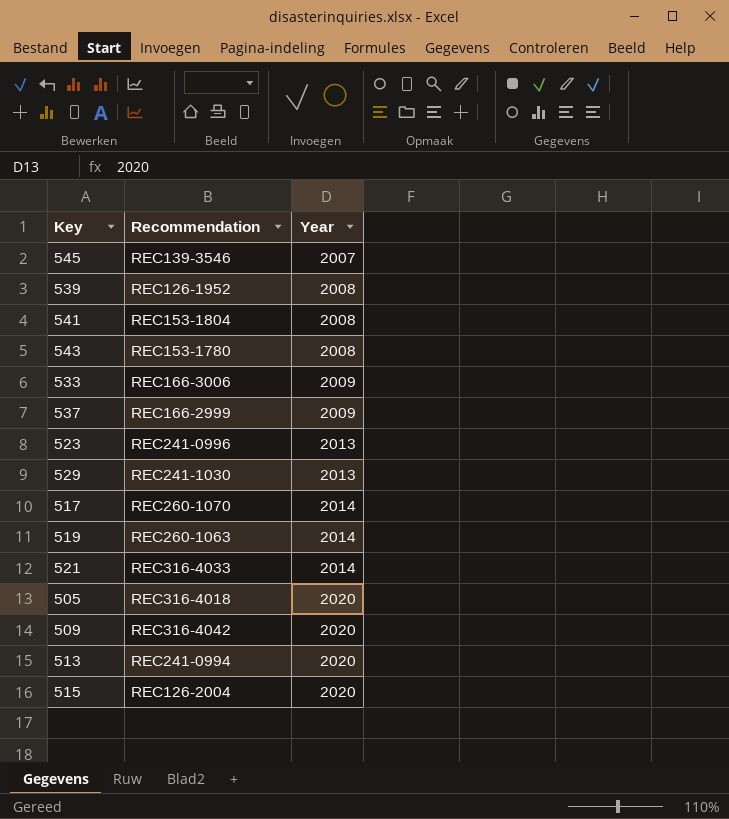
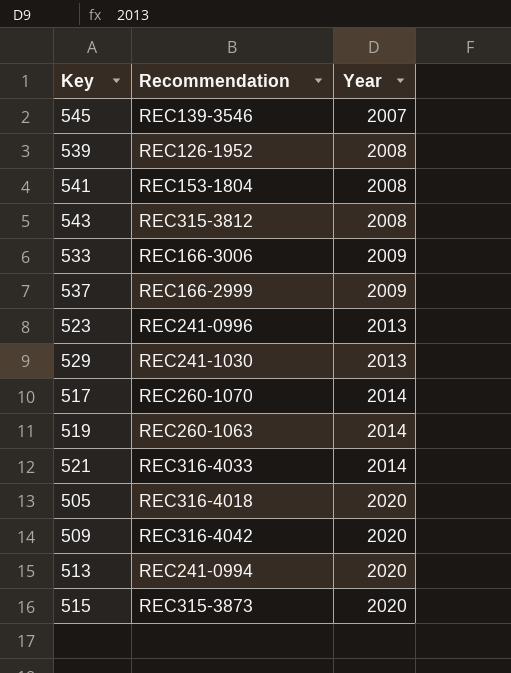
543 | Recommendation: REC153-1780 -> REC315-3812
515 | Recommendation: REC126-2004 -> REC315-3873

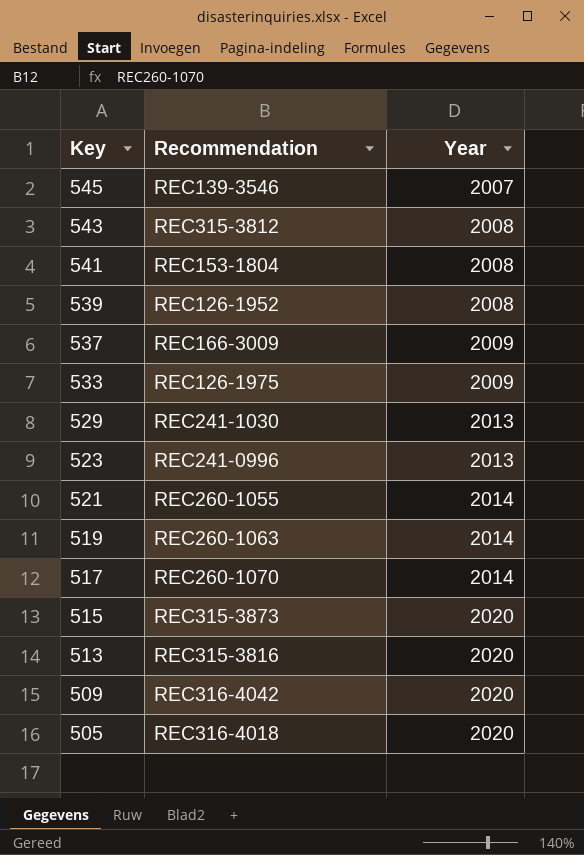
row order: Year ascending -> Key descending
537 | Recommendation: REC166-2999 -> REC166-3009
533 | Recommendation: REC166-3006 -> REC126-1975
521 | Recommendation: REC316-4033 -> REC260-1055
513 | Recommendation: REC241-0994 -> REC315-3816

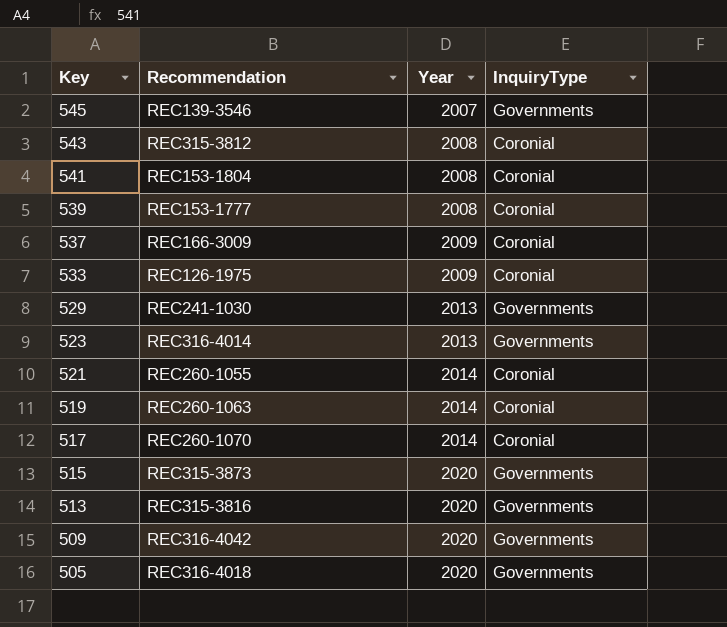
column InquiryType | position: none -> 4
539 | Recommendation: REC126-1952 -> REC153-1777
523 | Recommendation: REC241-0996 -> REC316-4014

